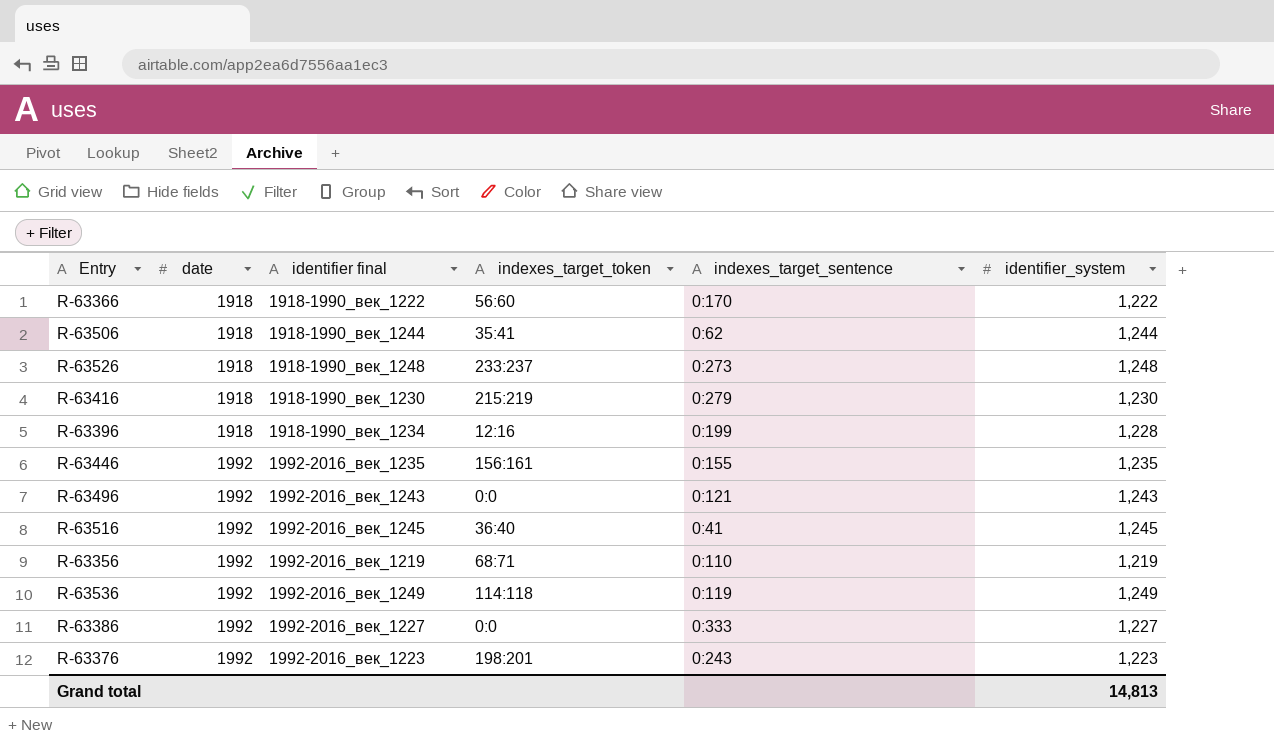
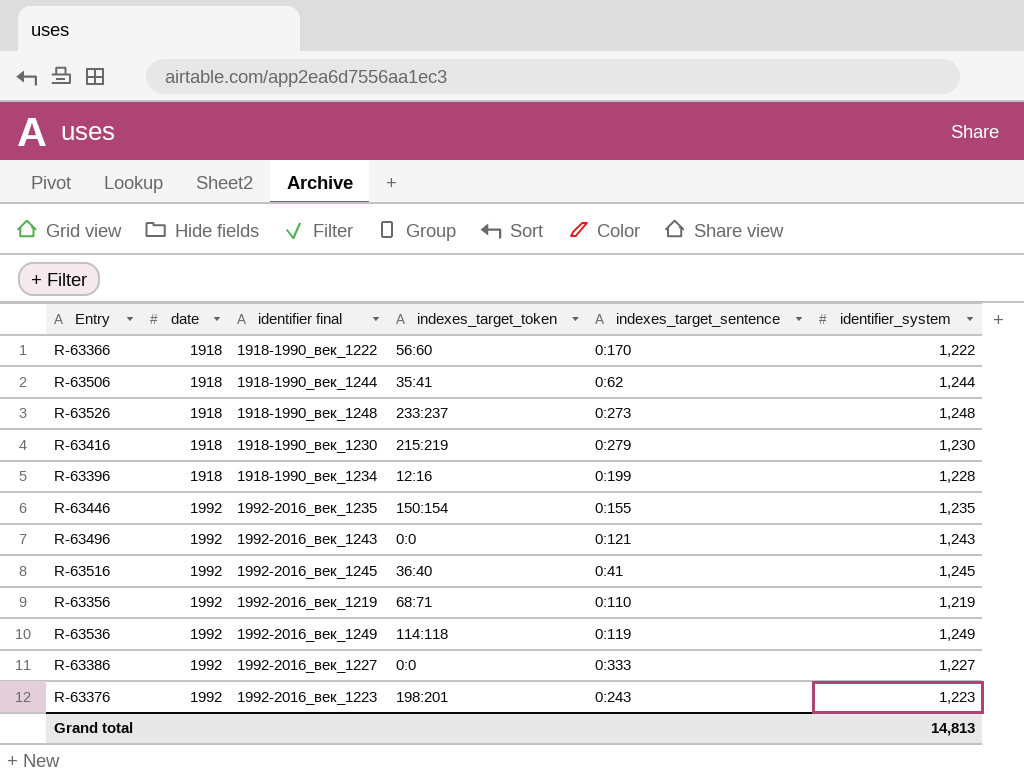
R-63446 | indexes_target_token: 156:161 -> 150:154

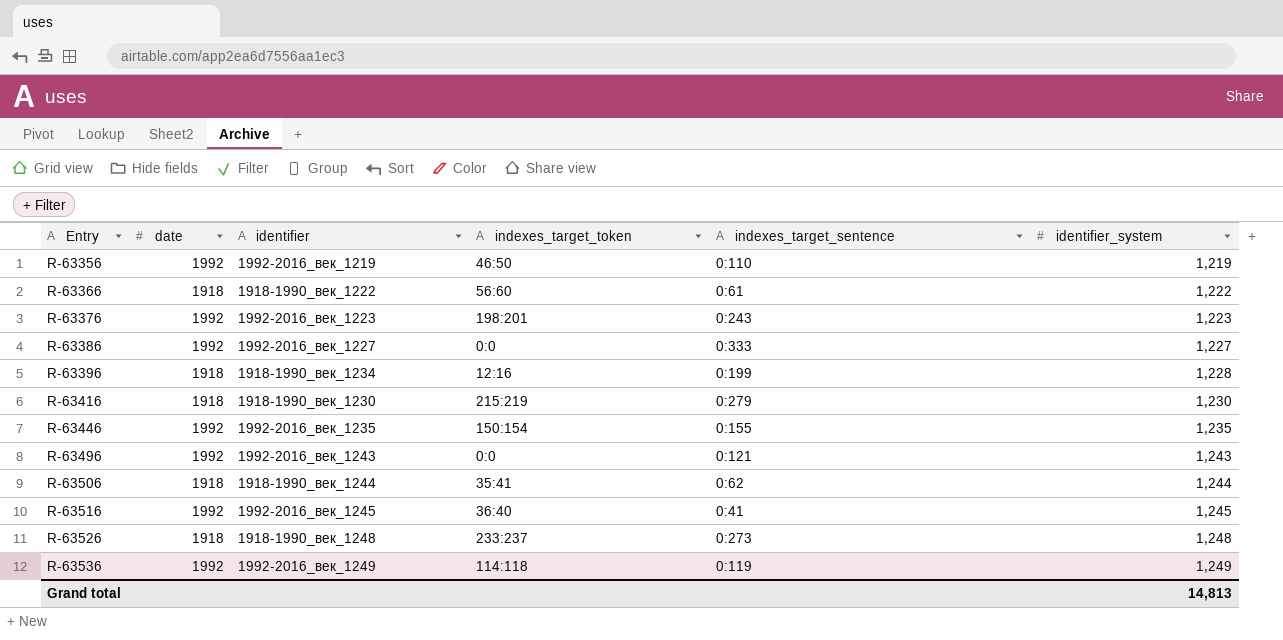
row order: date ascending -> Entry ascending
column name: identifier final -> identifier
R-63356 | indexes_target_token: 68:71 -> 46:50
R-63366 | indexes_target_sentence: 0:170 -> 0:61

